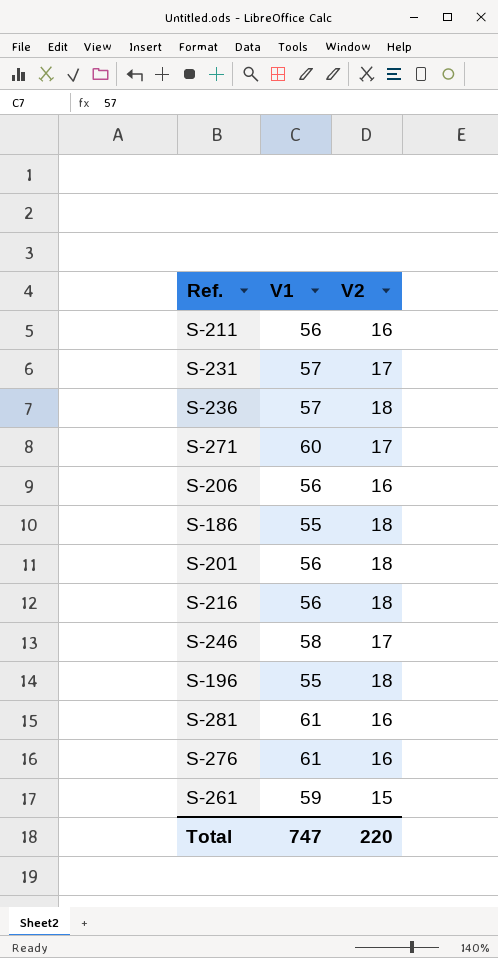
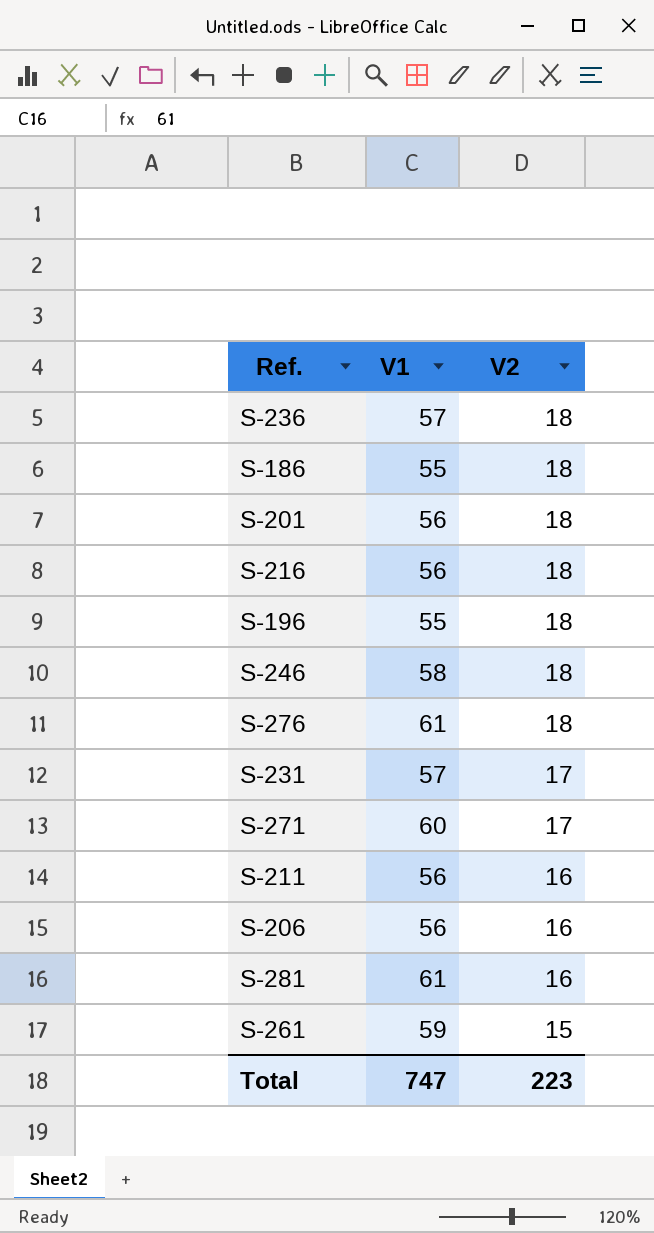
row order: none -> V2 descending
S-246 | V2: 17 -> 18
S-276 | V2: 16 -> 18
Total | V2: 220 -> 223

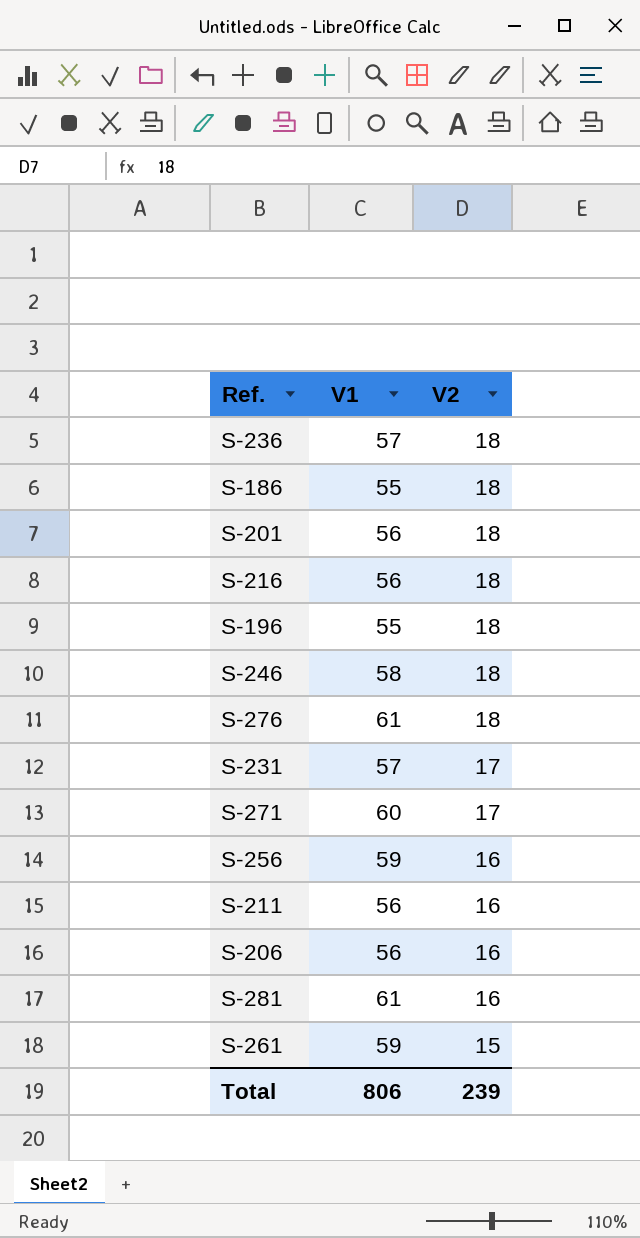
row S-256: none -> 59 | 16
Total | V1: 747 -> 806
Total | V2: 223 -> 239

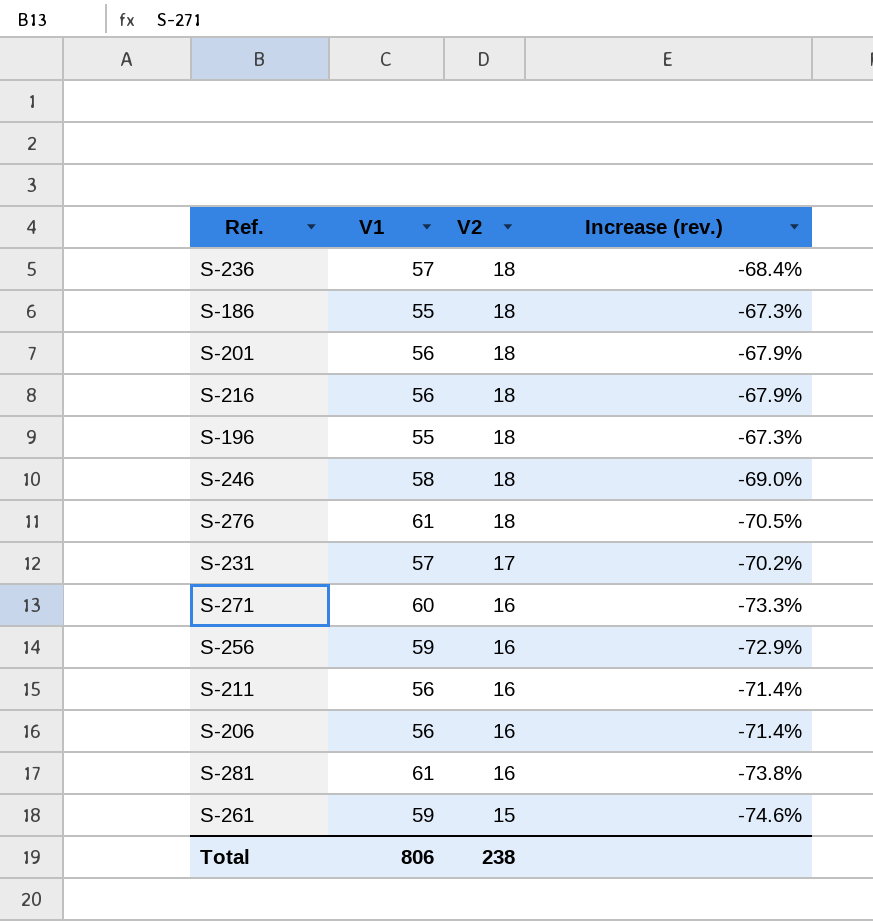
column Increase (rev.) | formula: none -> ([V2] - [V1]) / [V1]
S-271 | V2: 17 -> 16
Total | V2: 239 -> 238

